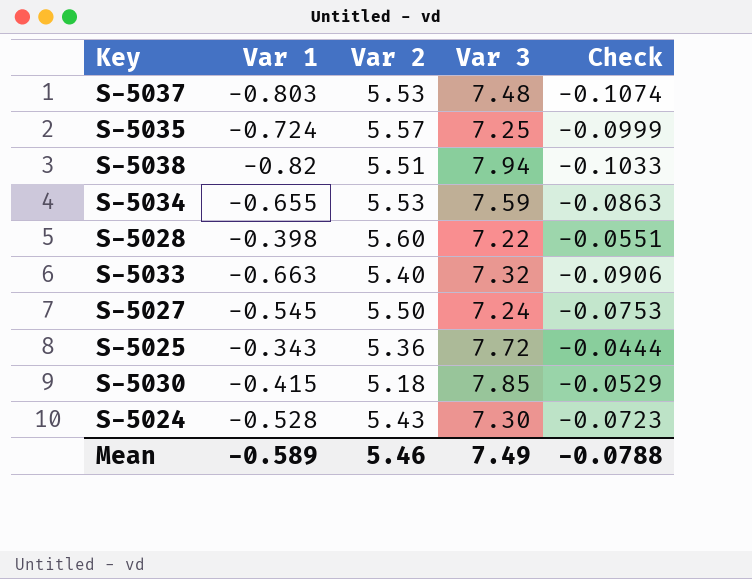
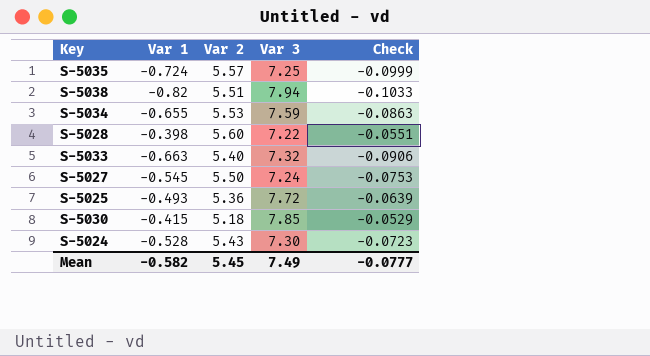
row S-5037: -0.803 | 5.53 | 7.48 | -0.1074 -> none
S-5025 | Var 1: -0.343 -> -0.493
S-5025 | Check: -0.0444 -> -0.0639
Mean | Var 1: -0.589 -> -0.582
Mean | Var 2: 5.46 -> 5.45
Mean | Check: -0.0788 -> -0.0777

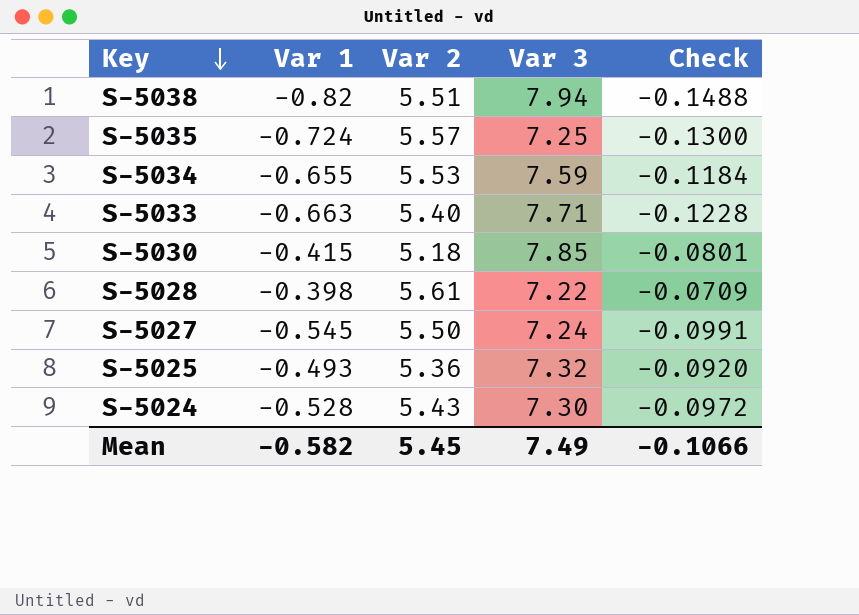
row order: none -> Key descending
column Check | formula: [Var 1] / [Var 3] -> [Var 1] / [Var 2]
S-5033 | Var 3: 7.32 -> 7.71
S-5028 | Var 2: 5.60 -> 5.61
S-5025 | Var 3: 7.72 -> 7.32
Mean | Check: -0.0777 -> -0.1066

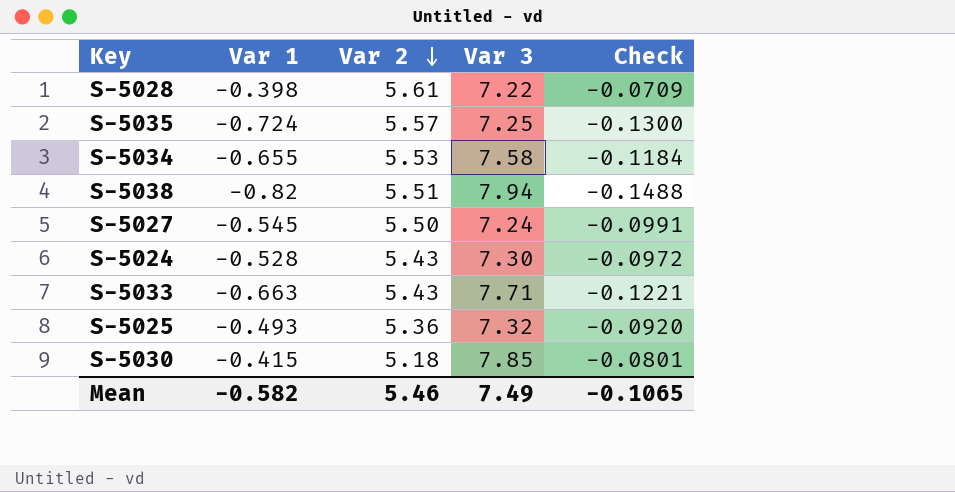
row order: Key descending -> Var 2 descending
S-5034 | Var 3: 7.59 -> 7.58
S-5033 | Var 2: 5.40 -> 5.43
S-5033 | Check: -0.1228 -> -0.1221
Mean | Var 2: 5.45 -> 5.46
Mean | Check: -0.1066 -> -0.1065

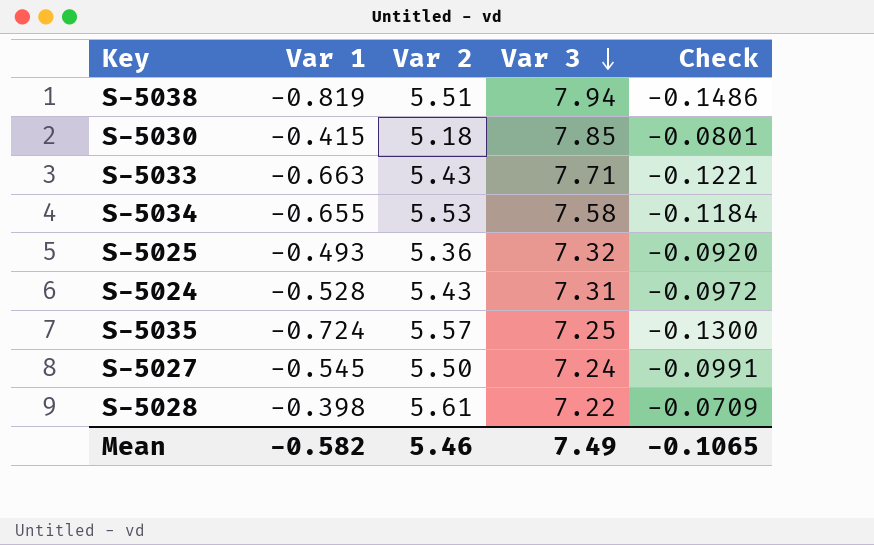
row order: Var 2 descending -> Var 3 descending
S-5038 | Var 1: -0.82 -> -0.819
S-5038 | Check: -0.1488 -> -0.1486
S-5024 | Var 3: 7.30 -> 7.31

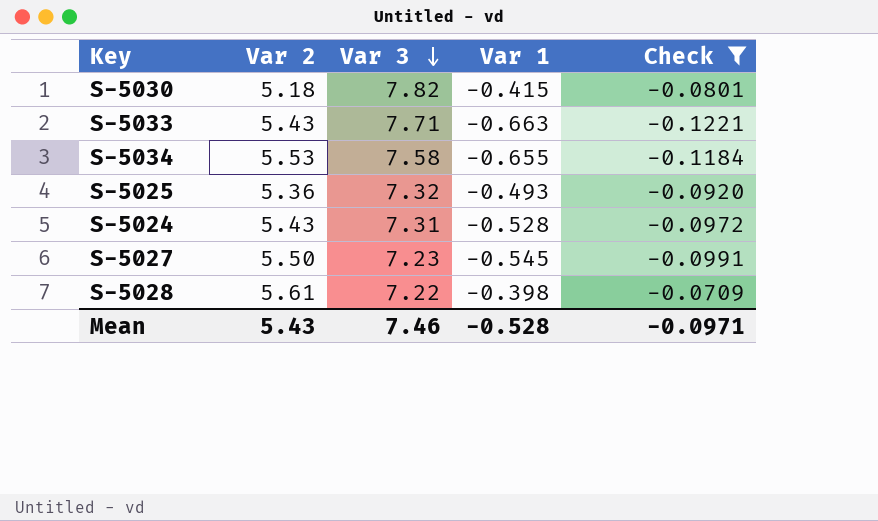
filter: none -> Check >= -0.1221
column Var 1 | position: 2 -> 4
S-5030 | Var 3: 7.85 -> 7.82
S-5027 | Var 3: 7.24 -> 7.23
Mean | Var 2: 5.46 -> 5.43
Mean | Var 3: 7.49 -> 7.46
Mean | Var 1: -0.582 -> -0.528
Mean | Check: -0.1065 -> -0.0971

